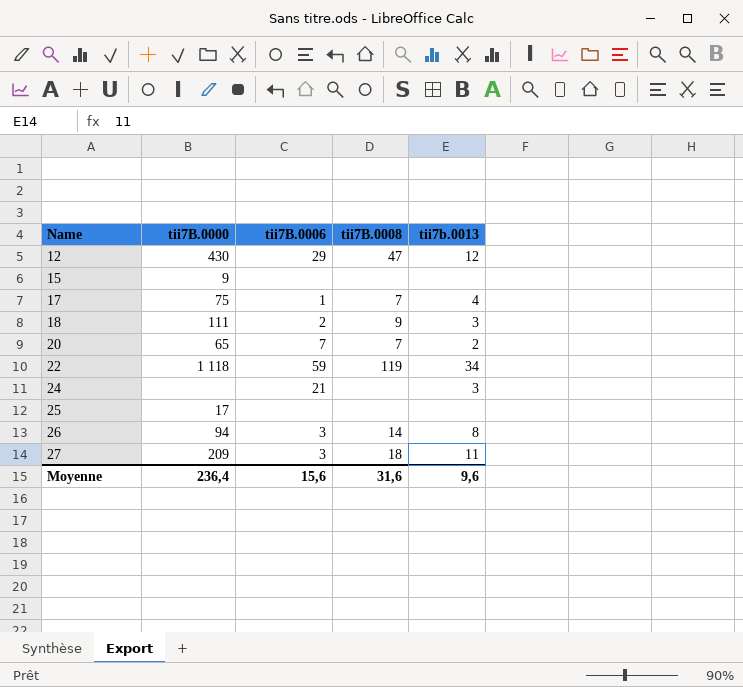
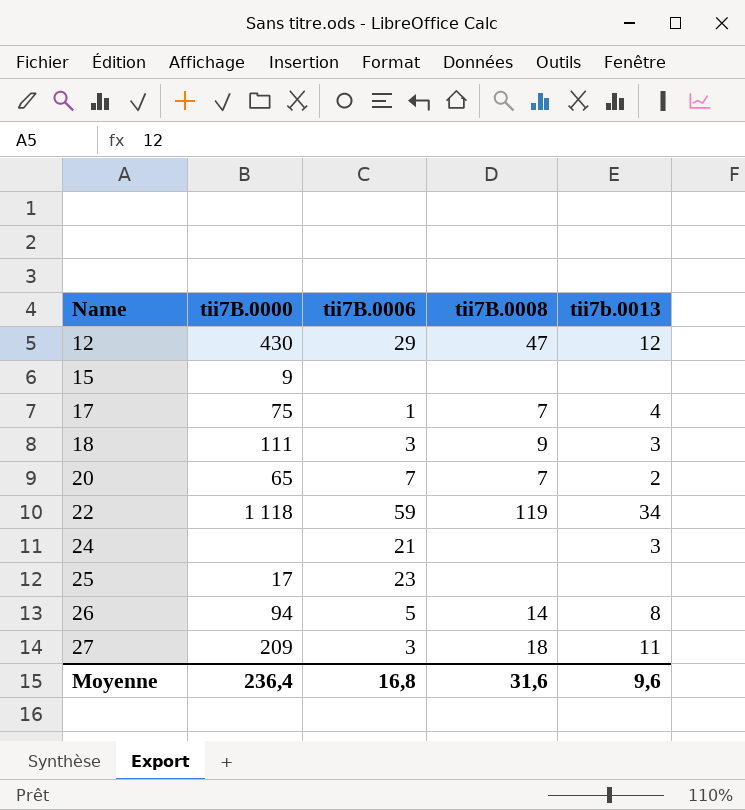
18 | tii7B.0006: 2 -> 3
25 | tii7B.0006: none -> 23
26 | tii7B.0006: 3 -> 5
Moyenne | tii7B.0006: 15,6 -> 16,8

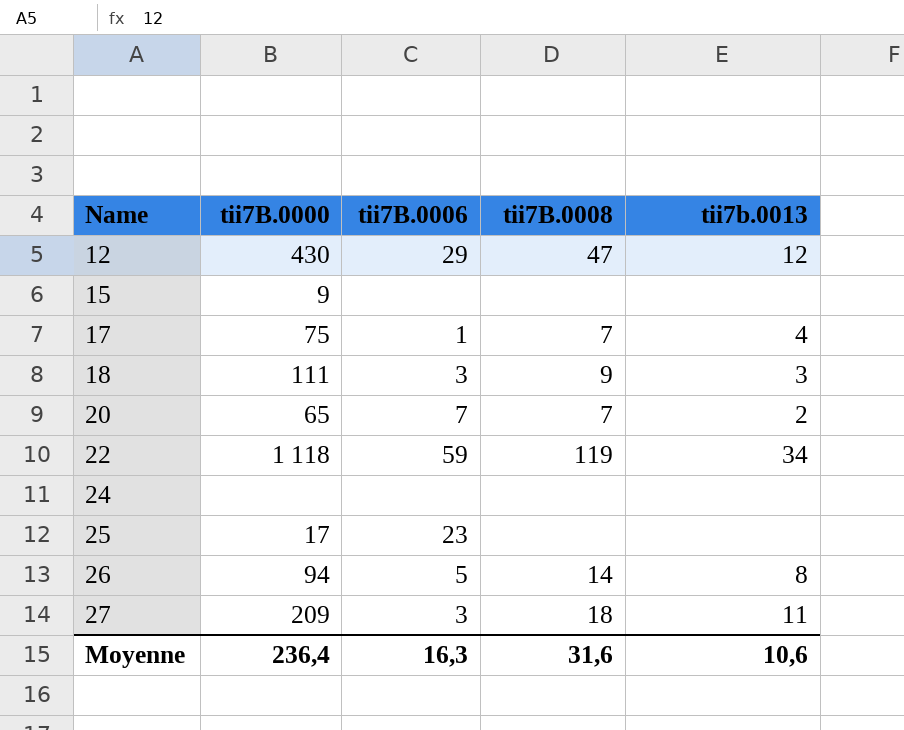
24 | tii7B.0006: 21 -> none
24 | tii7b.0013: 3 -> none
Moyenne | tii7B.0006: 16,8 -> 16,3
Moyenne | tii7b.0013: 9,6 -> 10,6

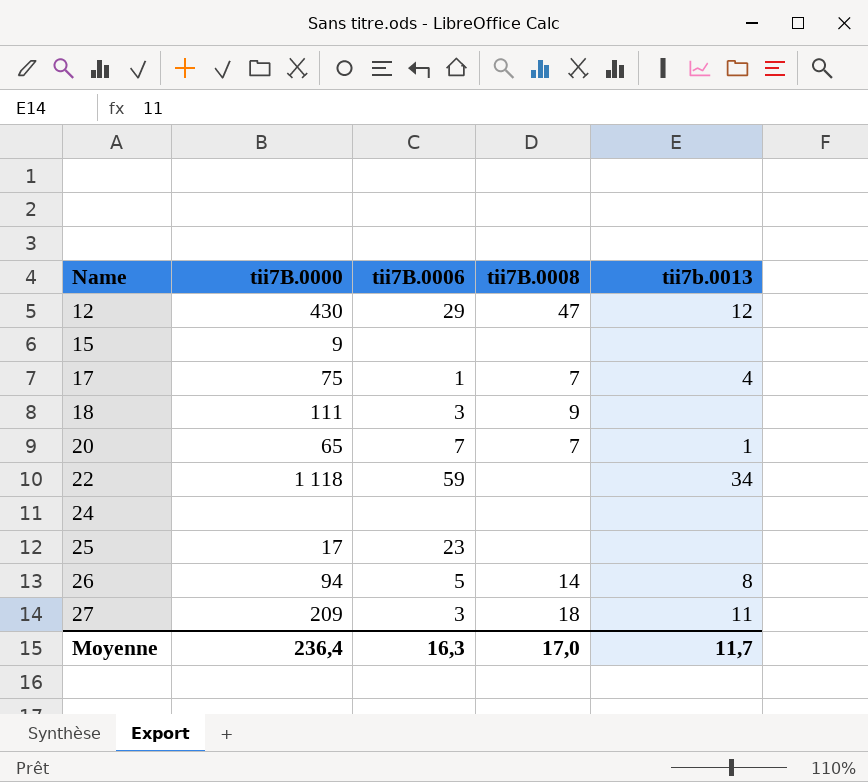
18 | tii7b.0013: 3 -> none
20 | tii7b.0013: 2 -> 1
22 | tii7B.0008: 119 -> none
Moyenne | tii7B.0008: 31,6 -> 17,0
Moyenne | tii7b.0013: 10,6 -> 11,7

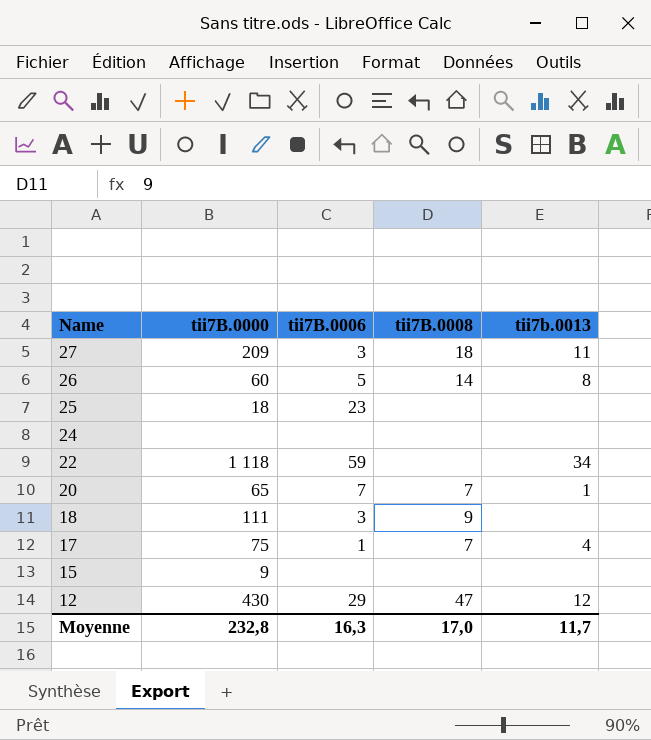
row order: Name ascending -> Name descending
26 | tii7B.0000: 94 -> 60
25 | tii7B.0000: 17 -> 18
Moyenne | tii7B.0000: 236,4 -> 232,8

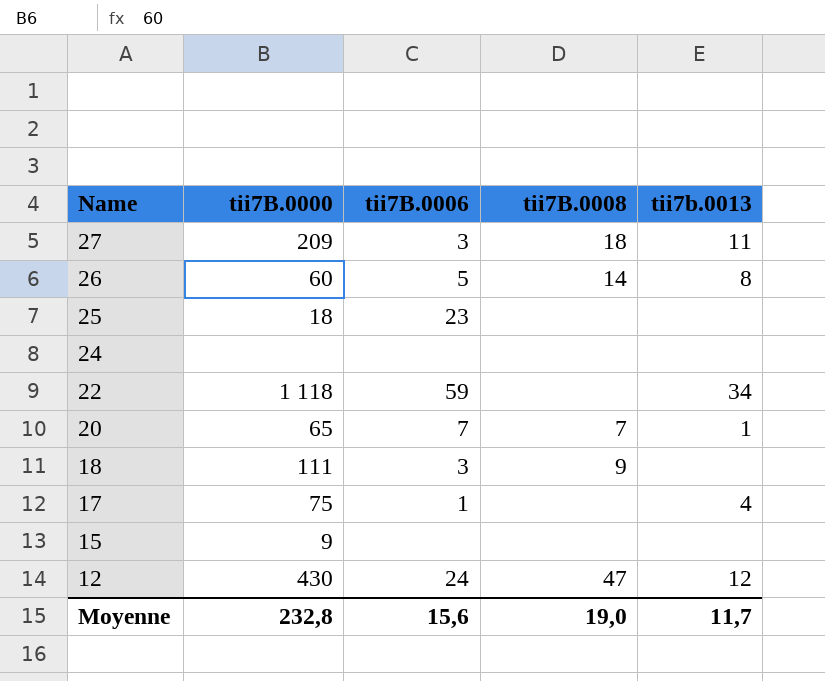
17 | tii7B.0008: 7 -> none
12 | tii7B.0006: 29 -> 24
Moyenne | tii7B.0006: 16,3 -> 15,6
Moyenne | tii7B.0008: 17,0 -> 19,0

